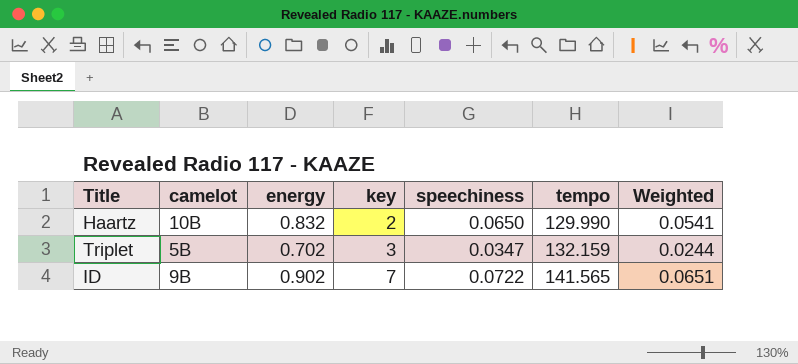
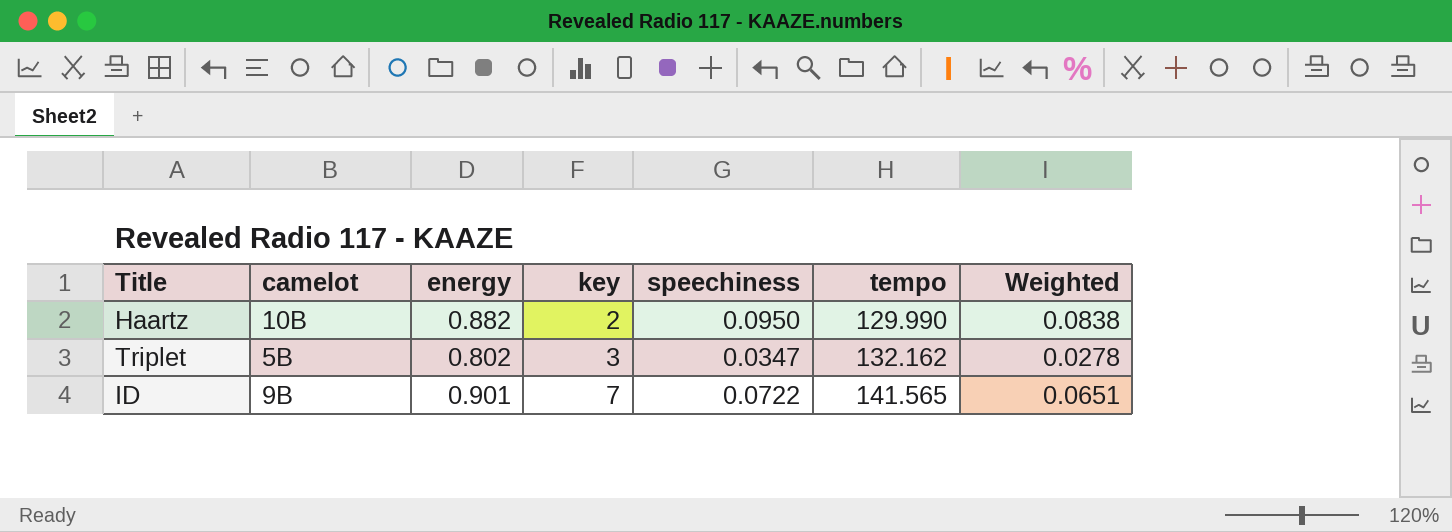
Haartz | energy: 0.832 -> 0.882
Haartz | speechiness: 0.0650 -> 0.0950
Haartz | Weighted: 0.0541 -> 0.0838
Triplet | energy: 0.702 -> 0.802
Triplet | tempo: 132.159 -> 132.162
Triplet | Weighted: 0.0244 -> 0.0278
ID | energy: 0.902 -> 0.901

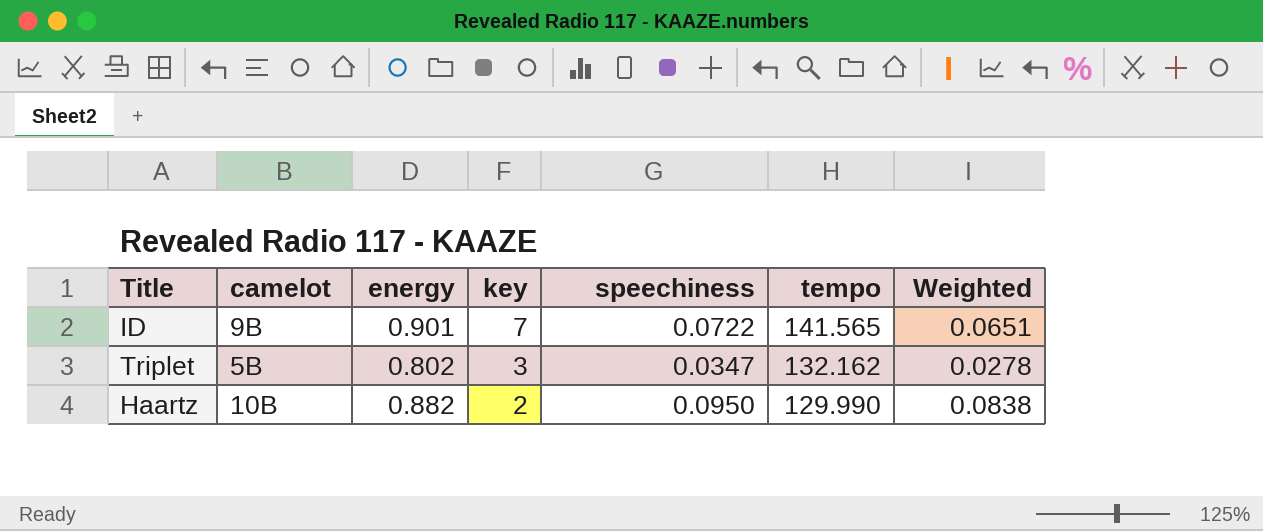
row order: key ascending -> key descending

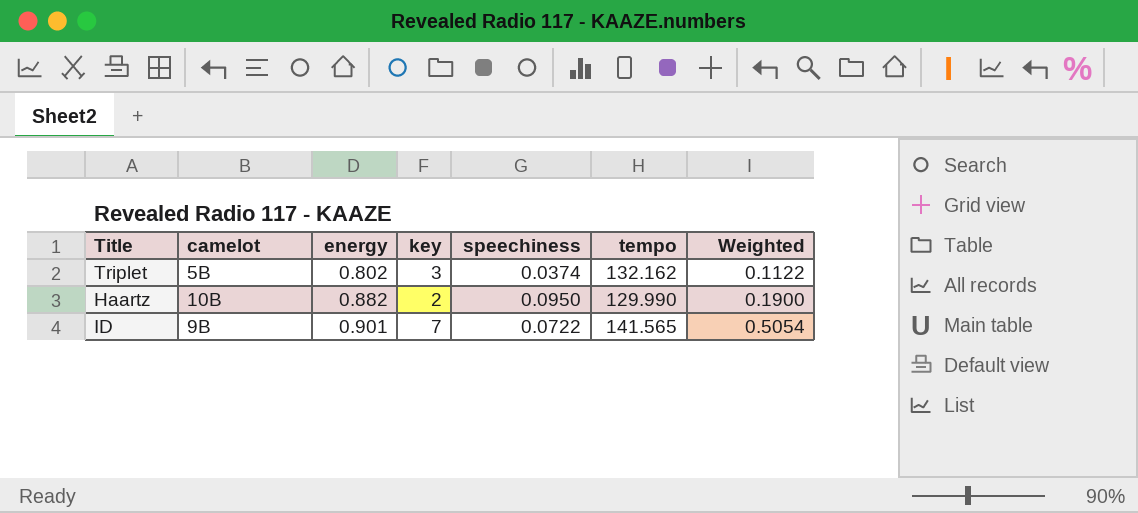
row order: key descending -> energy ascending
column Weighted | formula: [energy] * [speechiness] -> [key] * [speechiness]
Triplet | speechiness: 0.0347 -> 0.0374

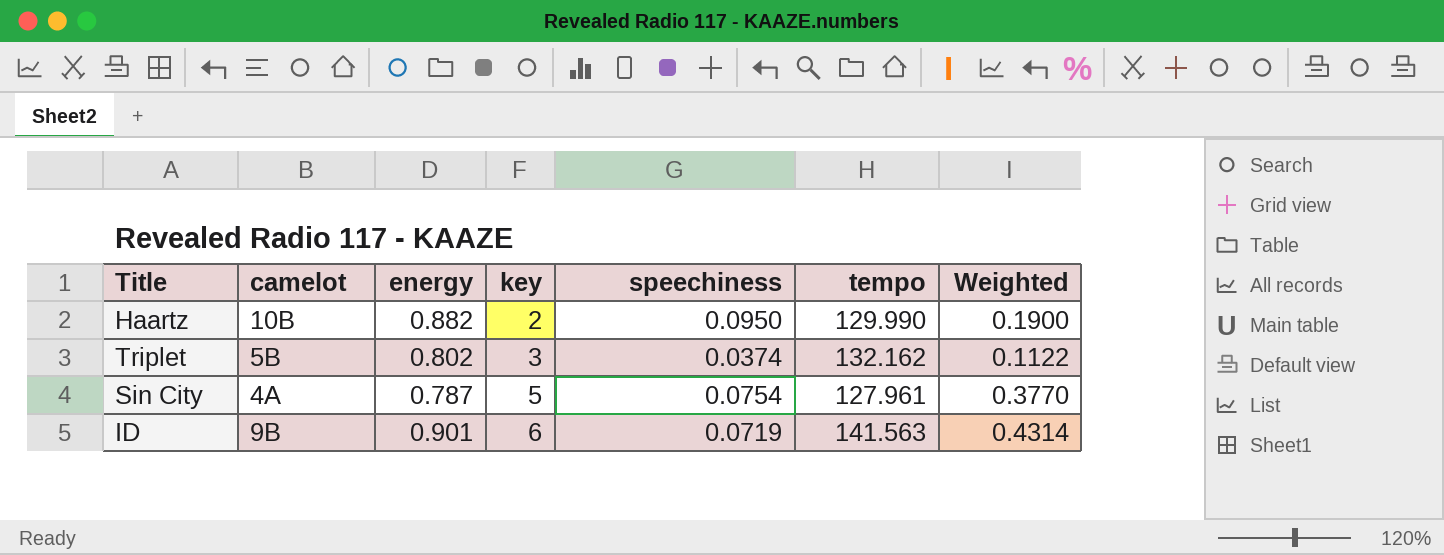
row order: energy ascending -> key ascending
row Sin City: none -> 4A | 0.787 | 5 | 0.0754 | 127.961 | 0.3770
ID | key: 7 -> 6
ID | speechiness: 0.0722 -> 0.0719
ID | tempo: 141.565 -> 141.563
ID | Weighted: 0.5054 -> 0.4314

